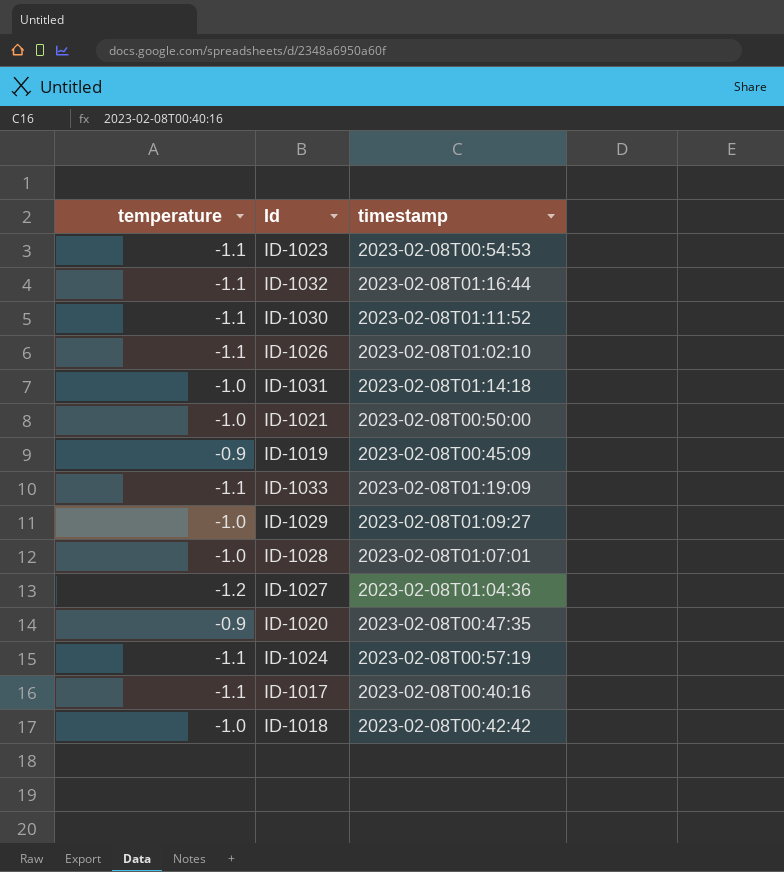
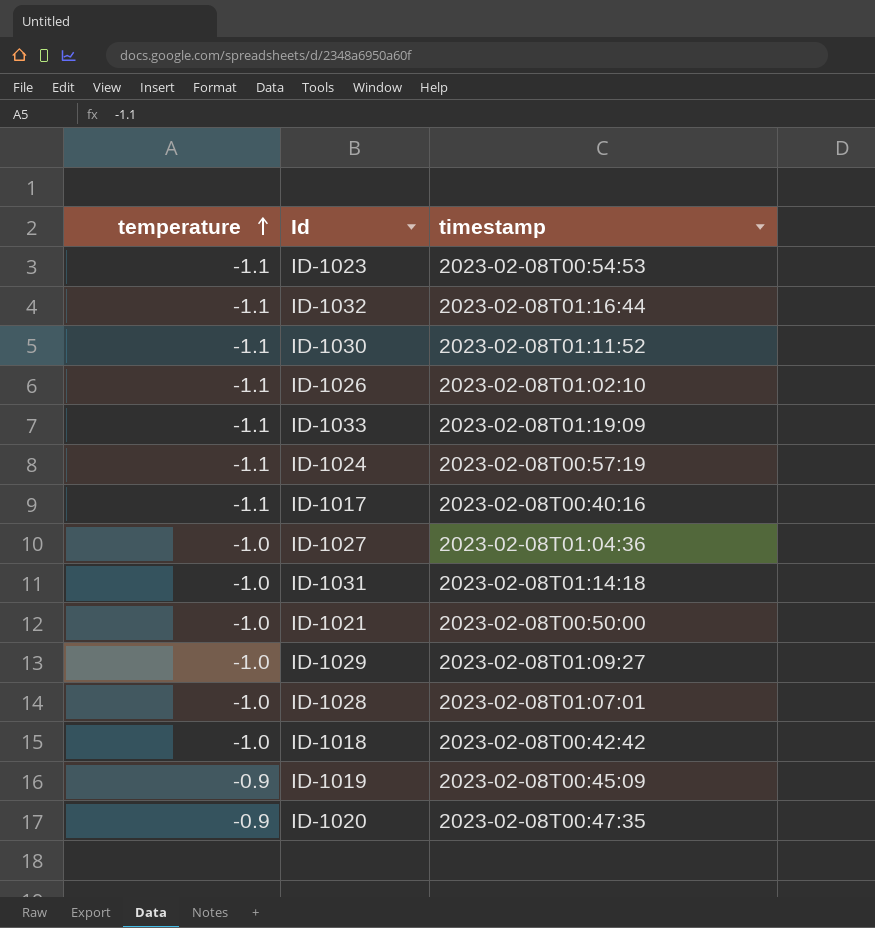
row order: none -> temperature ascending
ID-1027 | temperature: -1.2 -> -1.0

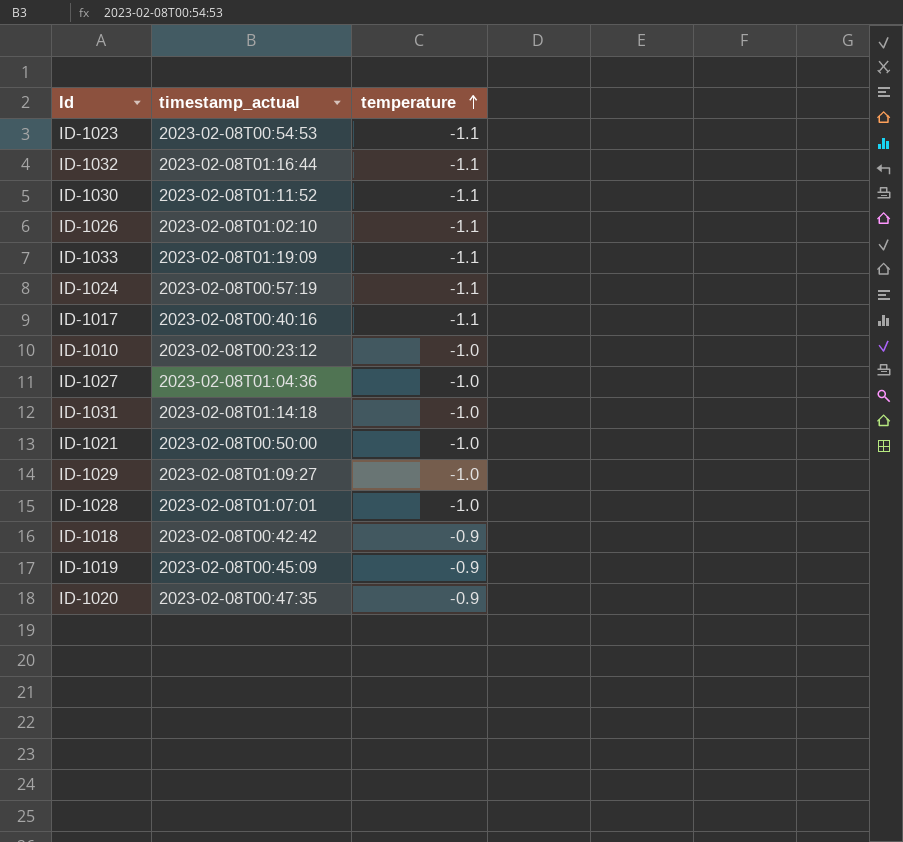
column name: timestamp -> timestamp_actual
column temperature | position: 1 -> 3
row ID-1010: none -> 2023-02-08T00:23:12 | -1.0
ID-1018 | temperature: -1.0 -> -0.9

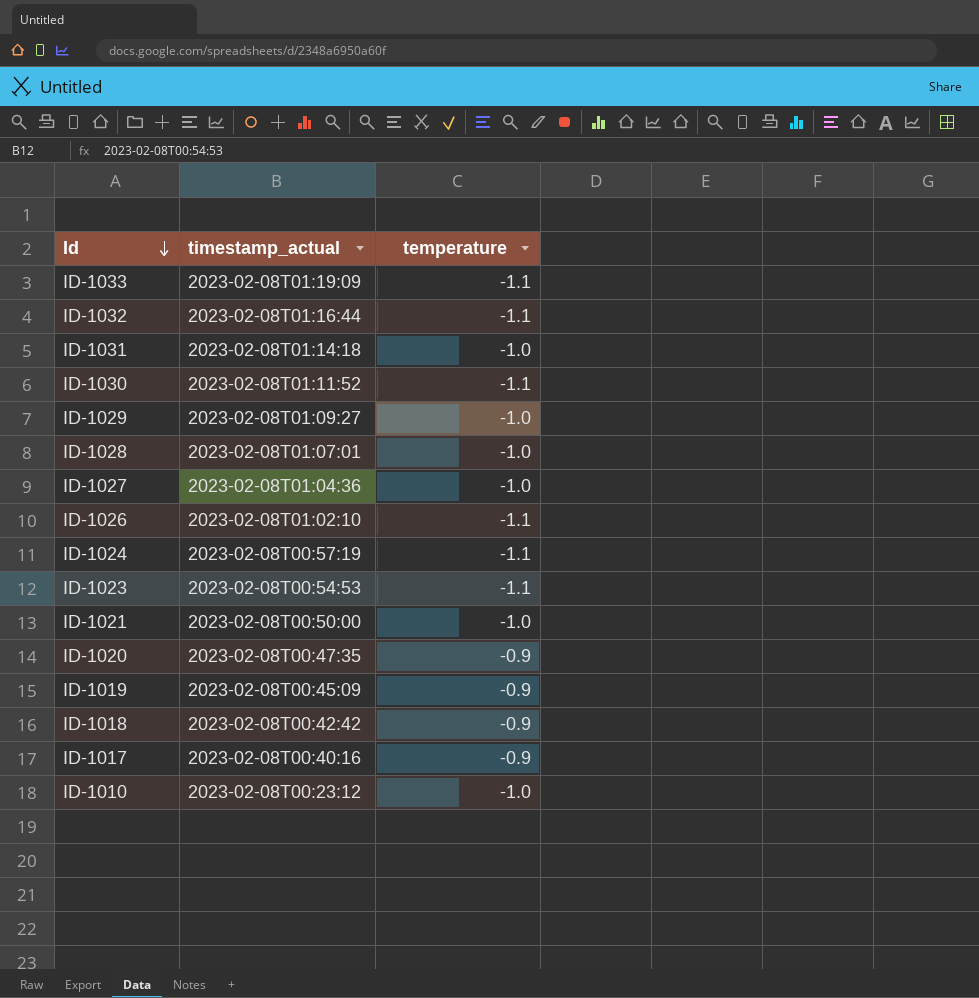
row order: temperature ascending -> Id descending
ID-1017 | temperature: -1.1 -> -0.9

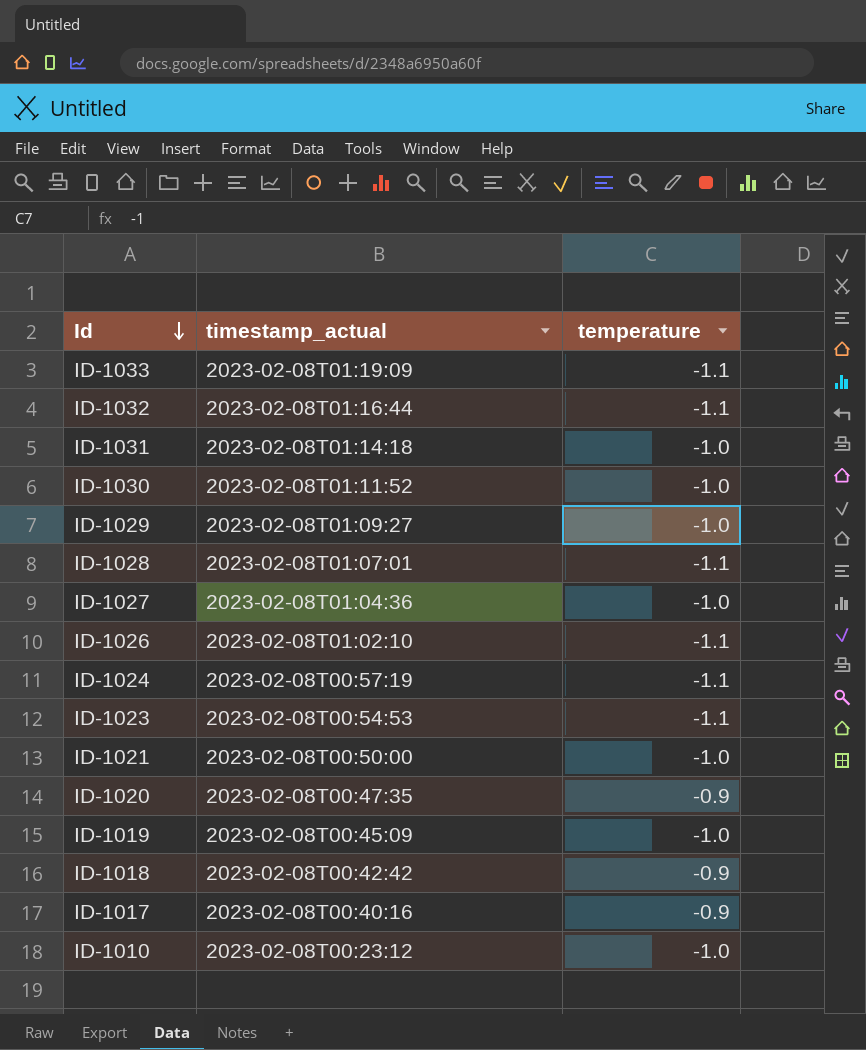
ID-1030 | temperature: -1.1 -> -1.0
ID-1028 | temperature: -1.0 -> -1.1
ID-1019 | temperature: -0.9 -> -1.0

